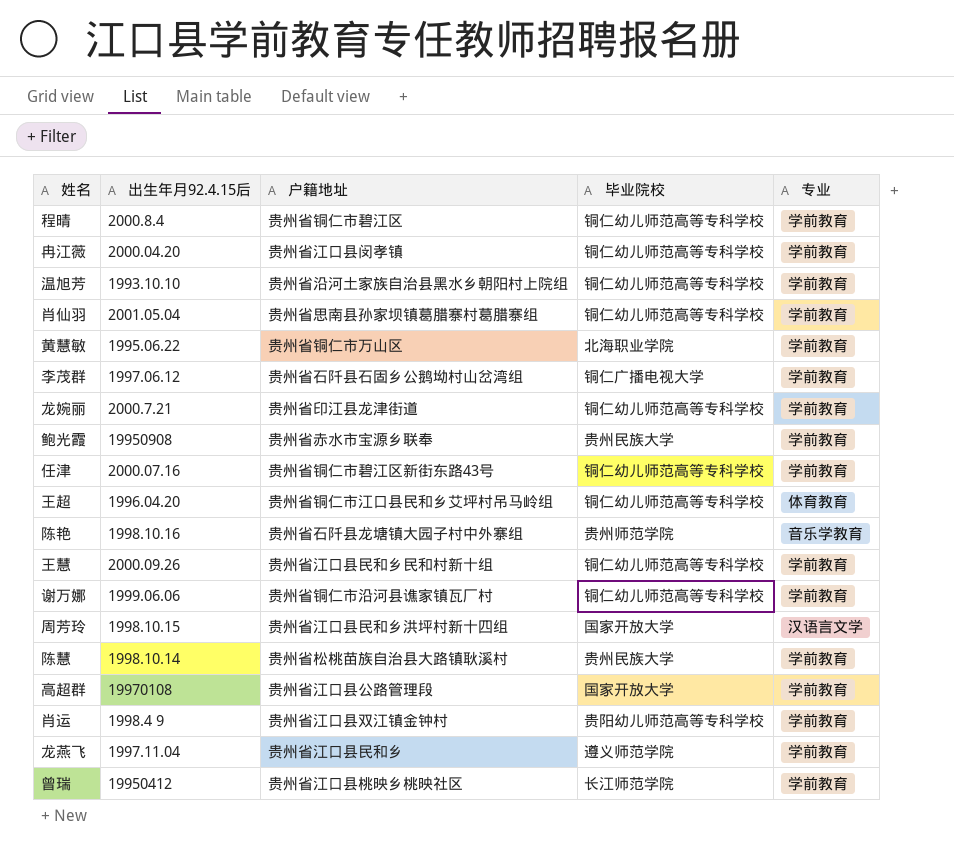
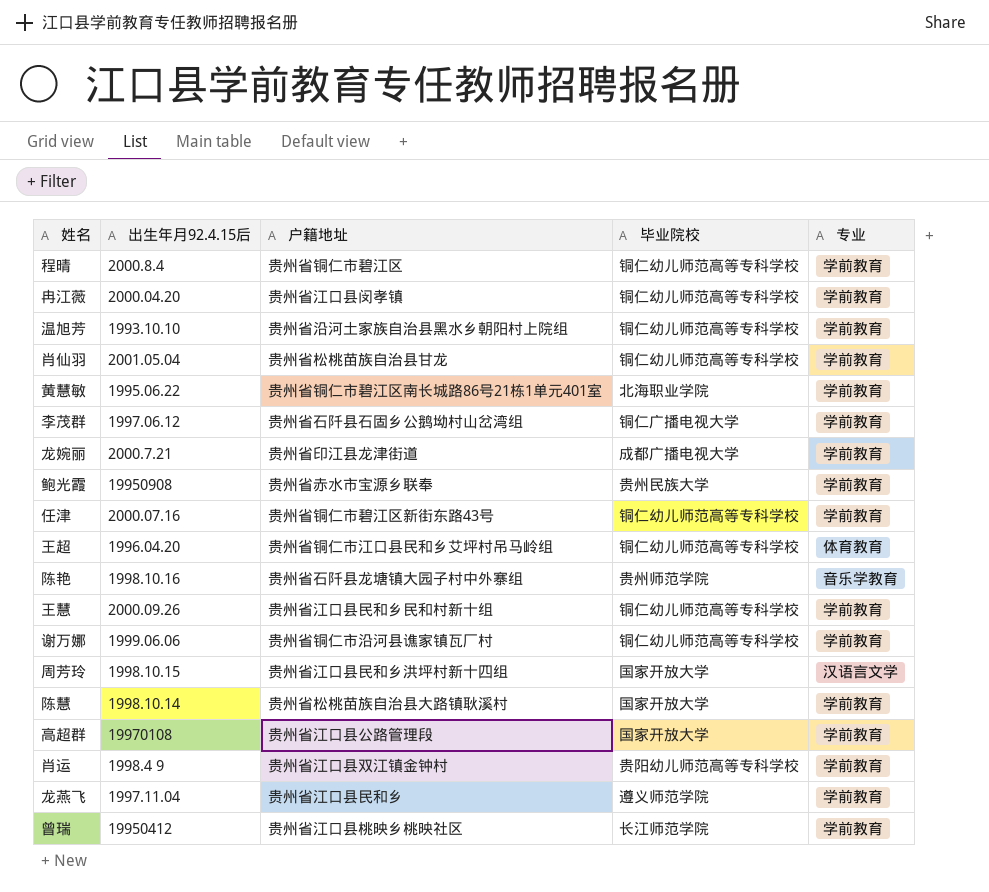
肖仙羽 | 户籍地址: 贵州省思南县孙家坝镇葛腊寨村葛腊寨组 -> 贵州省松桃苗族自治县甘龙
黄慧敏 | 户籍地址: 贵州省铜仁市万山区 -> 贵州省铜仁市碧江区南长城路86号21栋1单元401室
龙婉丽 | 毕业院校: 铜仁幼儿师范高等专科学校 -> 成都广播电视大学
陈慧 | 毕业院校: 贵州民族大学 -> 国家开放大学

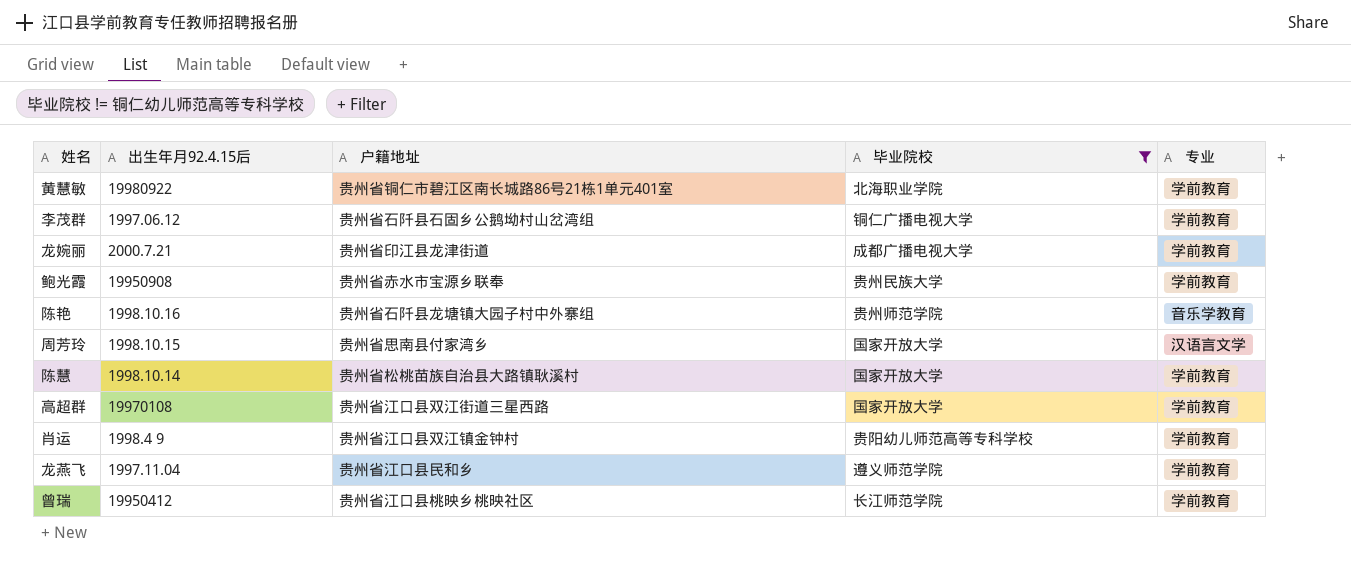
filter: none -> 毕业院校 != 铜仁幼儿师范高等专科学校
黄慧敏 | 出生年月92.4.15后: 1995.06.22 -> 19980922
周芳玲 | 户籍地址: 贵州省江口县民和乡洪坪村新十四组 -> 贵州省思南县付家湾乡
高超群 | 户籍地址: 贵州省江口县公路管理段 -> 贵州省江口县双江街道三星西路

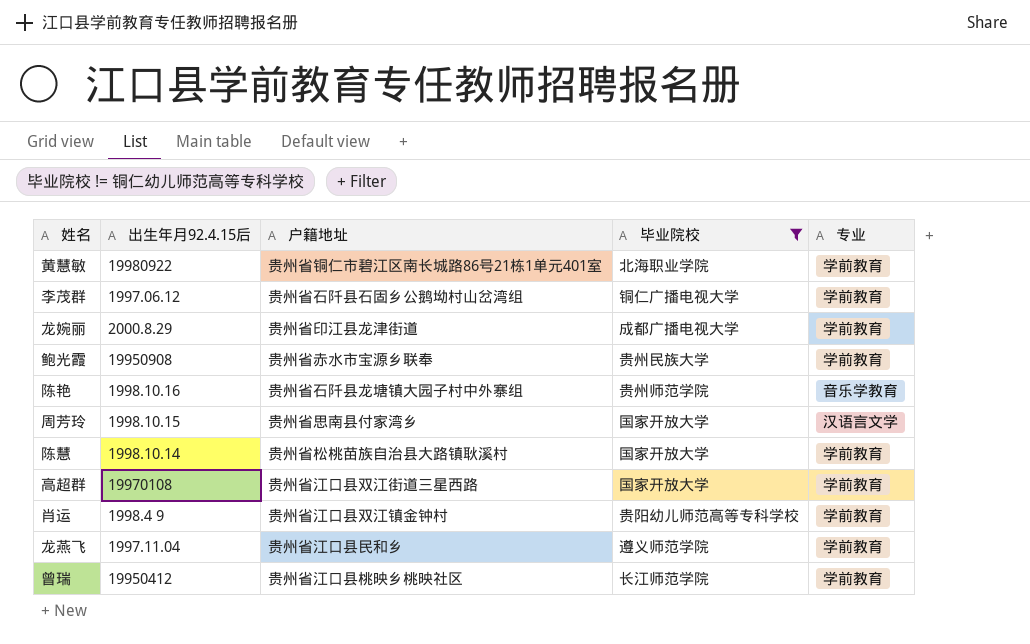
龙婉丽 | 出生年月92.4.15后: 2000.7.21 -> 2000.8.29

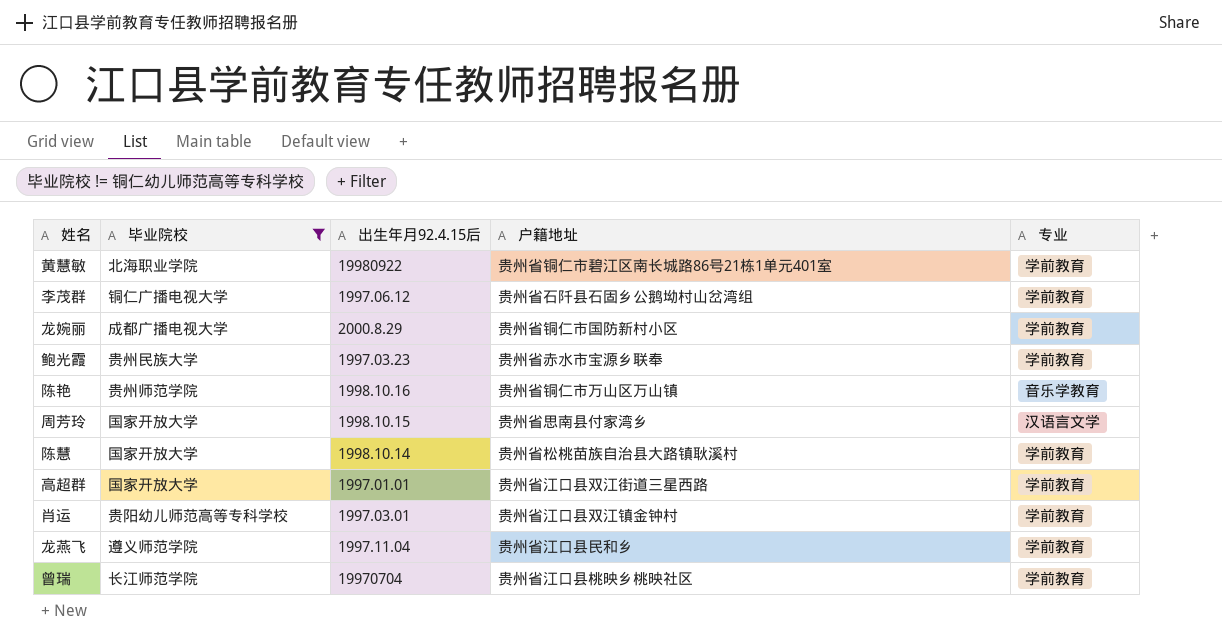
column 毕业院校 | position: 4 -> 2
龙婉丽 | 户籍地址: 贵州省印江县龙津街道 -> 贵州省铜仁市国防新村小区
鲍光霞 | 出生年月92.4.15后: 19950908 -> 1997.03.23
陈艳 | 户籍地址: 贵州省石阡县龙塘镇大园子村中外寨组 -> 贵州省铜仁市万山区万山镇
高超群 | 出生年月92.4.15后: 19970108 -> 1997.01.01
肖运 | 出生年月92.4.15后: 1998.4 9 -> 1997.03.01
曾瑞 | 出生年月92.4.15后: 19950412 -> 19970704

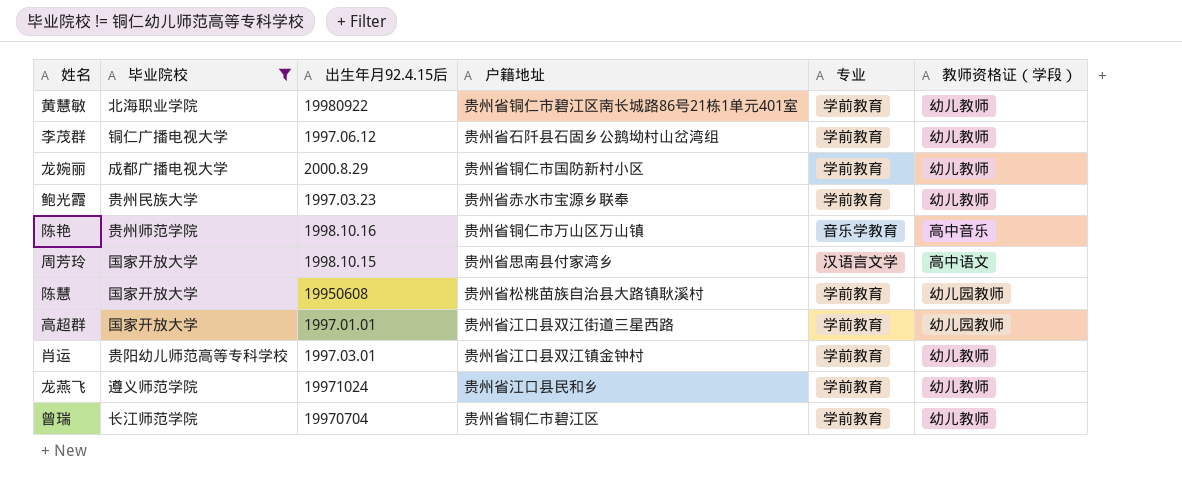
column 教师资格证（学段） | position: none -> 6
陈慧 | 出生年月92.4.15后: 1998.10.14 -> 19950608
龙燕飞 | 出生年月92.4.15后: 1997.11.04 -> 19971024
曾瑞 | 户籍地址: 贵州省江口县桃映乡桃映社区 -> 贵州省铜仁市碧江区

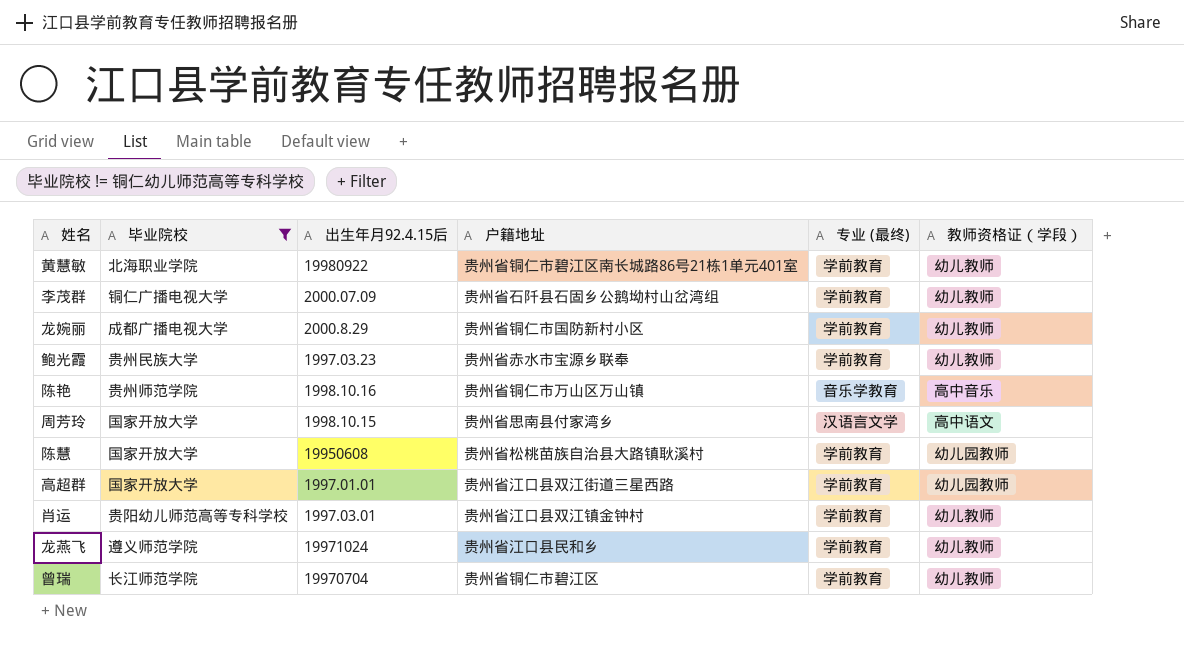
column name: 专业 -> 专业 (最终)
李茂群 | 出生年月92.4.15后: 1997.06.12 -> 2000.07.09

